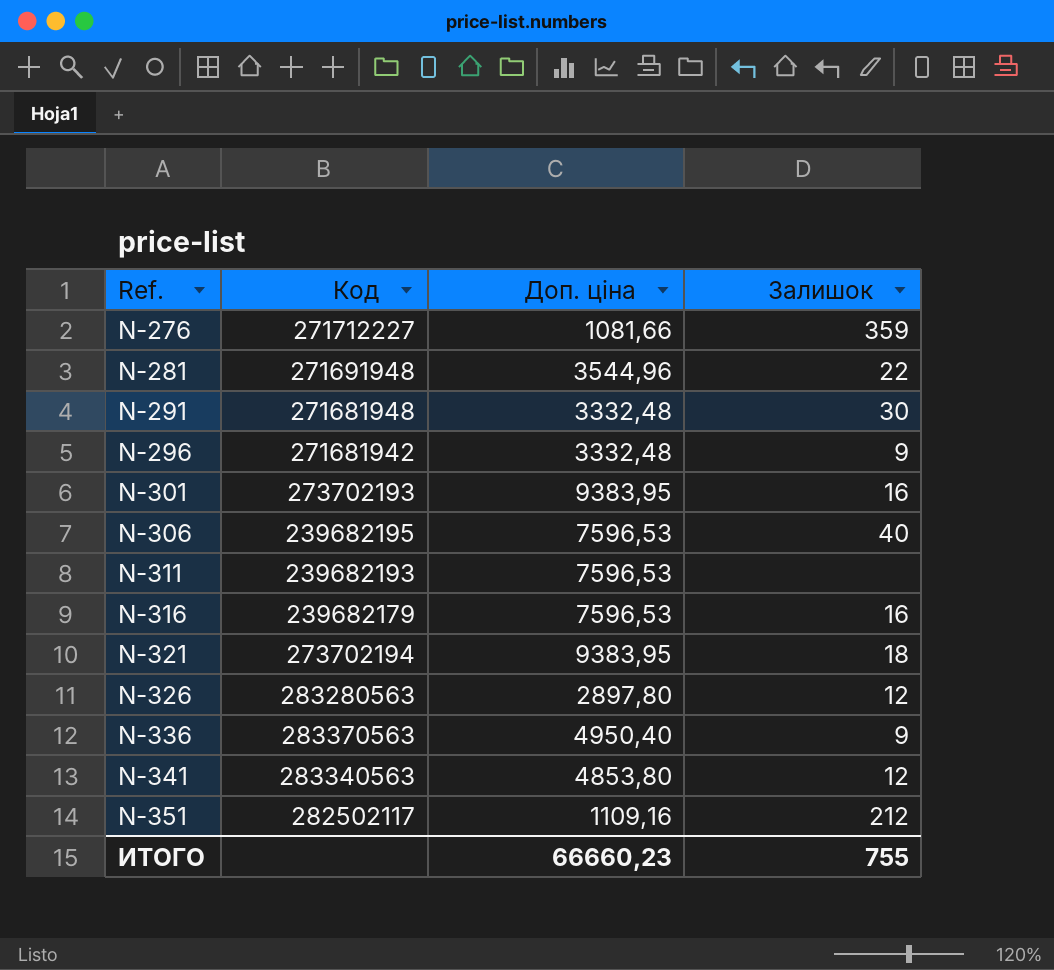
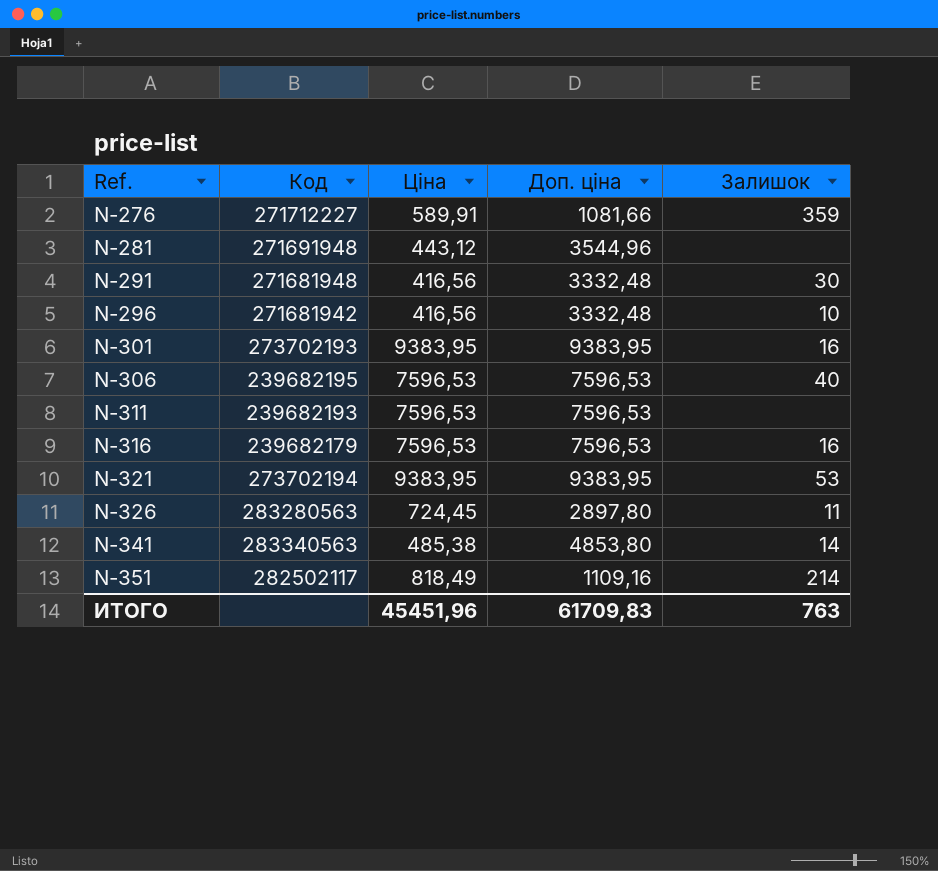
column Ціна | position: none -> 3
row N-336: 283370563 | 4950,40 | 9 -> none
N-281 | Залишок: 22 -> none
N-296 | Залишок: 9 -> 10
N-321 | Залишок: 18 -> 53
N-326 | Залишок: 12 -> 11
N-341 | Залишок: 12 -> 14
N-351 | Залишок: 212 -> 214
ИТОГО | Доп. ціна: 66660,23 -> 61709,83
ИТОГО | Залишок: 755 -> 763

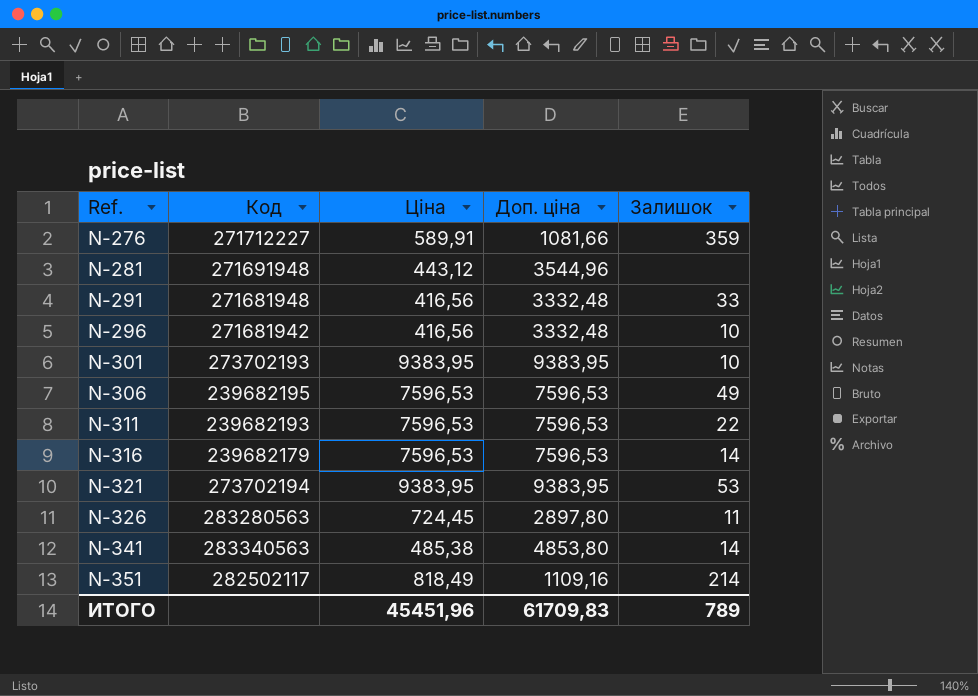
N-291 | Залишок: 30 -> 33
N-301 | Залишок: 16 -> 10
N-306 | Залишок: 40 -> 49
N-311 | Залишок: none -> 22
N-316 | Залишок: 16 -> 14
ИТОГО | Залишок: 763 -> 789

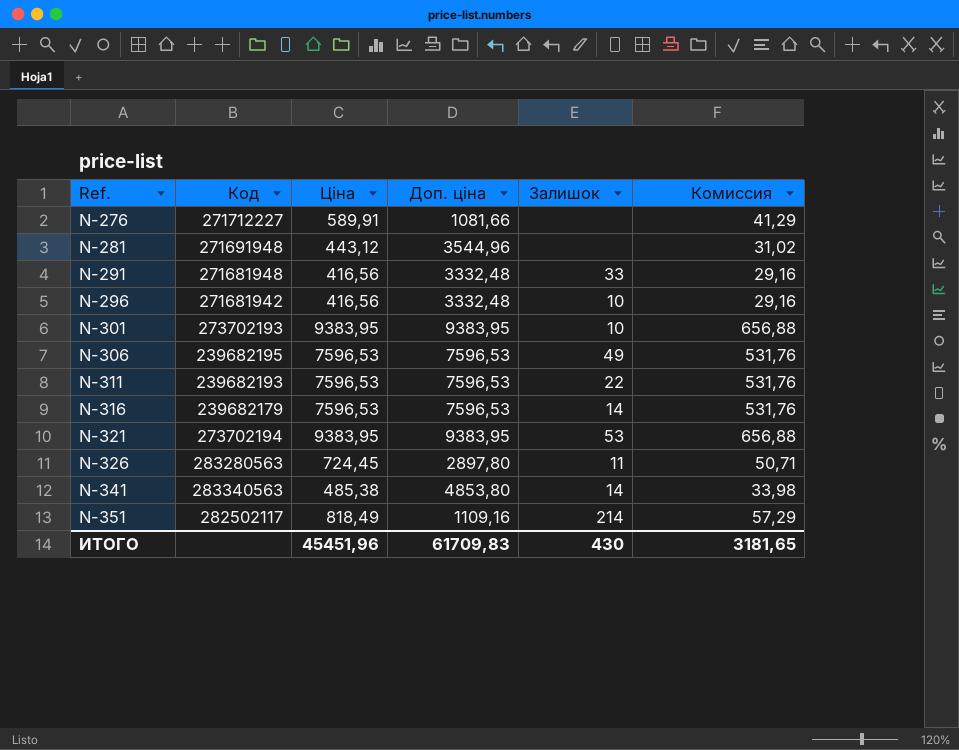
column Комиссия | formula: none -> [Ціна] * 0,07
N-276 | Залишок: 359 -> none
ИТОГО | Залишок: 789 -> 430

